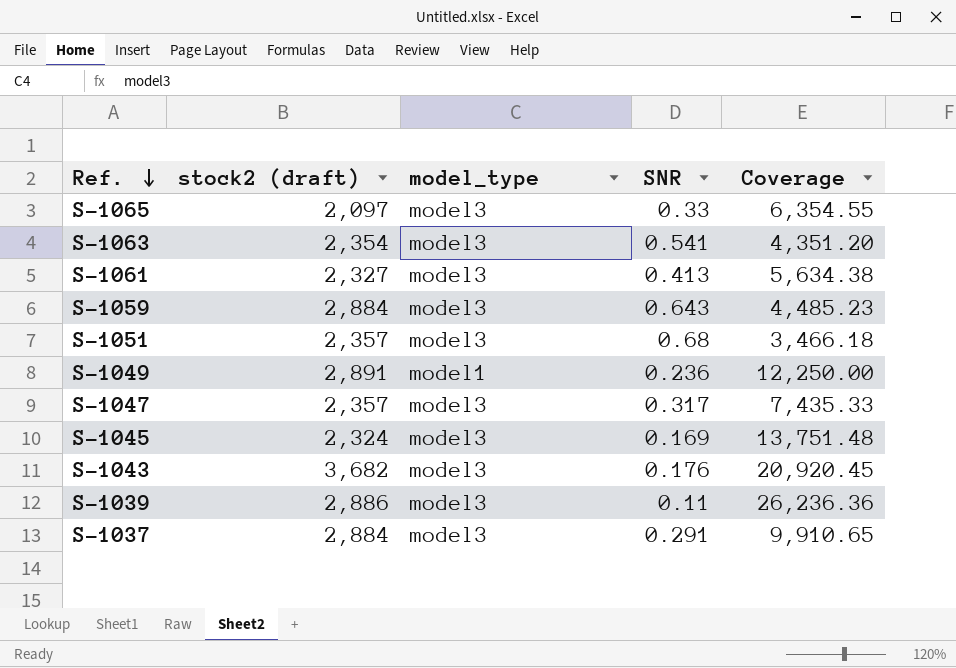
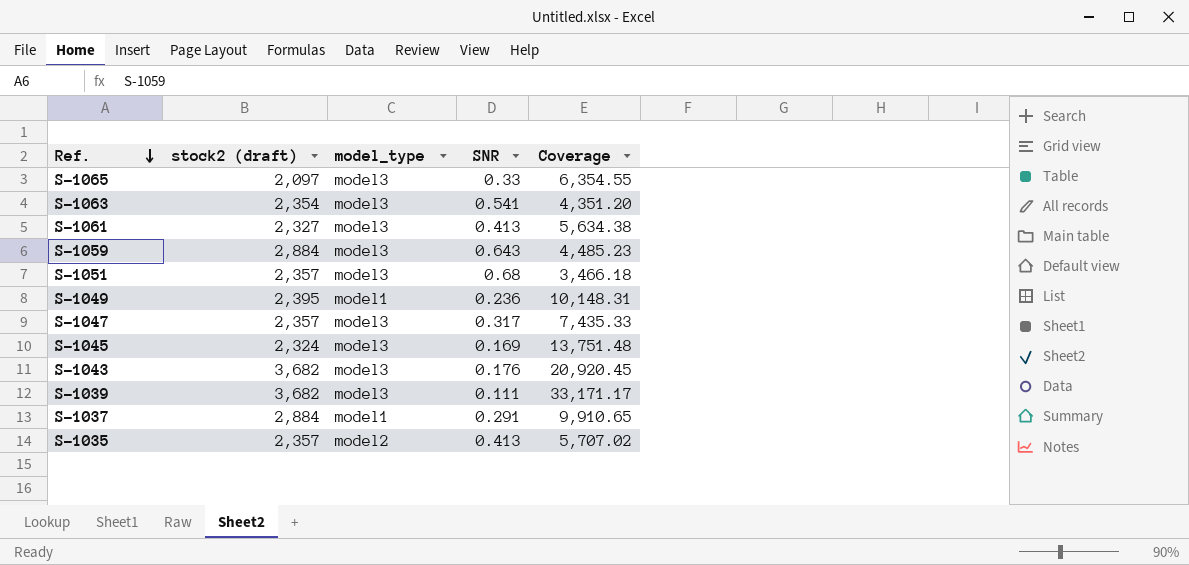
S-1049 | stock2 (draft): 2,891 -> 2,395
S-1049 | Coverage: 12,250.00 -> 10,148.31
S-1039 | stock2 (draft): 2,886 -> 3,682
S-1039 | SNR: 0.11 -> 0.111
S-1039 | Coverage: 26,236.36 -> 33,171.17
S-1037 | model_type: model3 -> model1
row S-1035: none -> 2,357 | model2 | 0.413 | 5,707.02

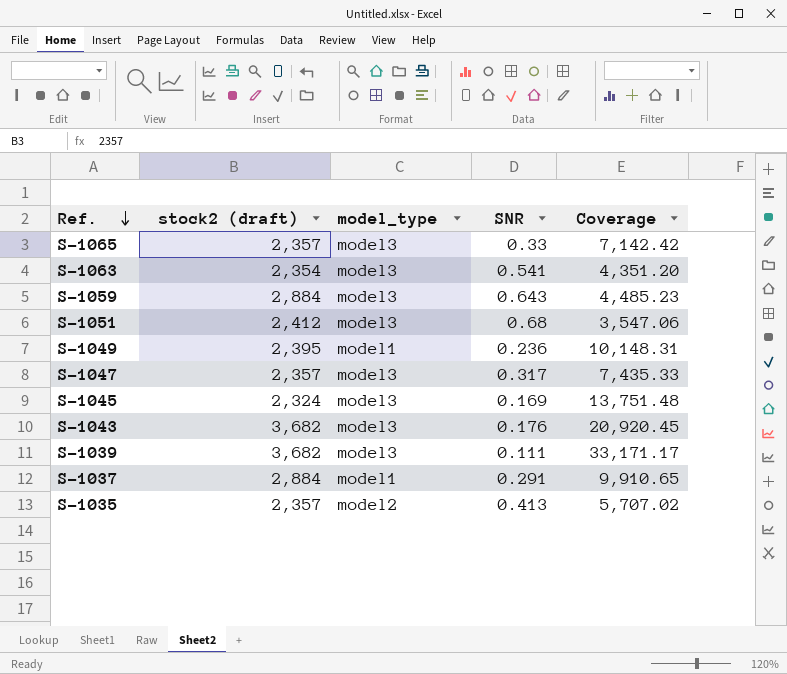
row S-1061: 2,327 | model3 | 0.413 | 5,634.38 -> none
S-1065 | stock2 (draft): 2,097 -> 2,357
S-1065 | Coverage: 6,354.55 -> 7,142.42
S-1051 | stock2 (draft): 2,357 -> 2,412
S-1051 | Coverage: 3,466.18 -> 3,547.06

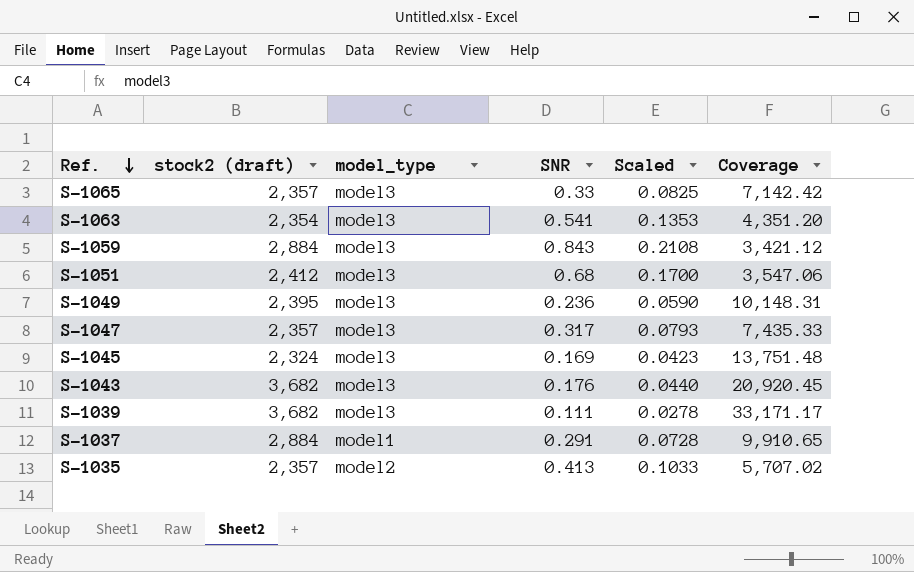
column Scaled | formula: none -> [SNR] * 0.25
S-1059 | SNR: 0.643 -> 0.843
S-1059 | Coverage: 4,485.23 -> 3,421.12
S-1049 | model_type: model1 -> model3

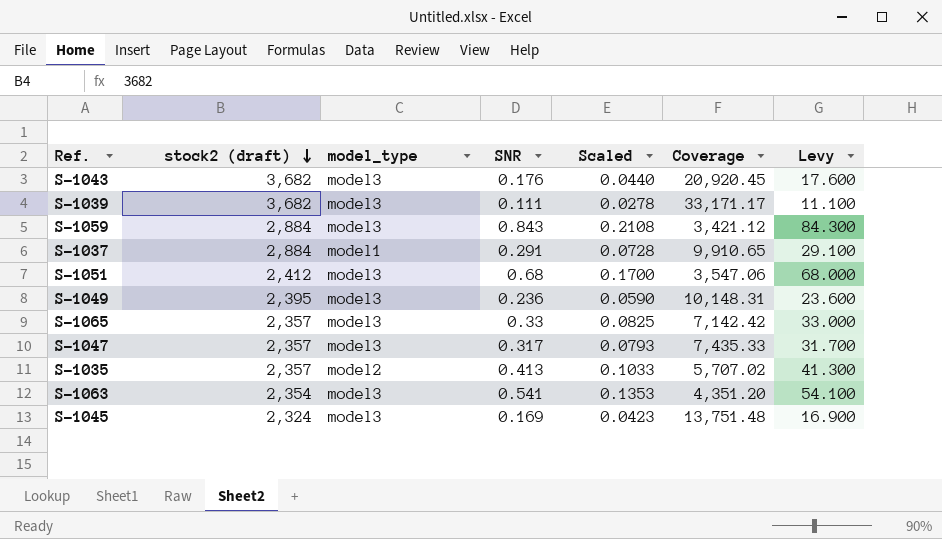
row order: Ref. descending -> stock2 (draft) descending
column Levy | formula: none -> [SNR] * 100

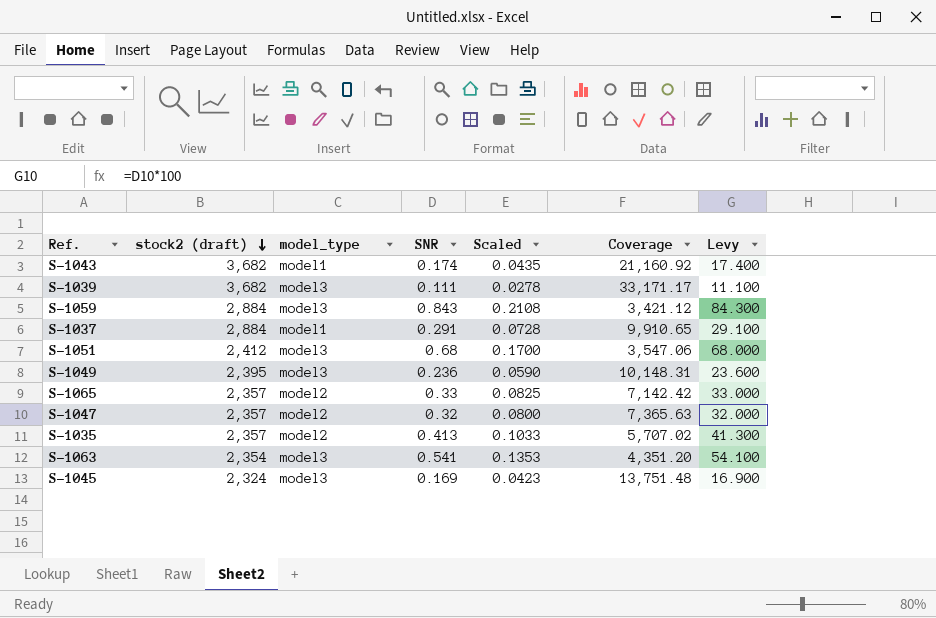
S-1043 | model_type: model3 -> model1
S-1043 | SNR: 0.176 -> 0.174
S-1043 | Scaled: 0.0440 -> 0.0435
S-1043 | Coverage: 20,920.45 -> 21,160.92
S-1043 | Levy: 17.600 -> 17.400
S-1065 | model_type: model3 -> model2
S-1047 | model_type: model3 -> model2
S-1047 | SNR: 0.317 -> 0.32
S-1047 | Scaled: 0.0793 -> 0.0800
S-1047 | Coverage: 7,435.33 -> 7,365.63
S-1047 | Levy: 31.700 -> 32.000

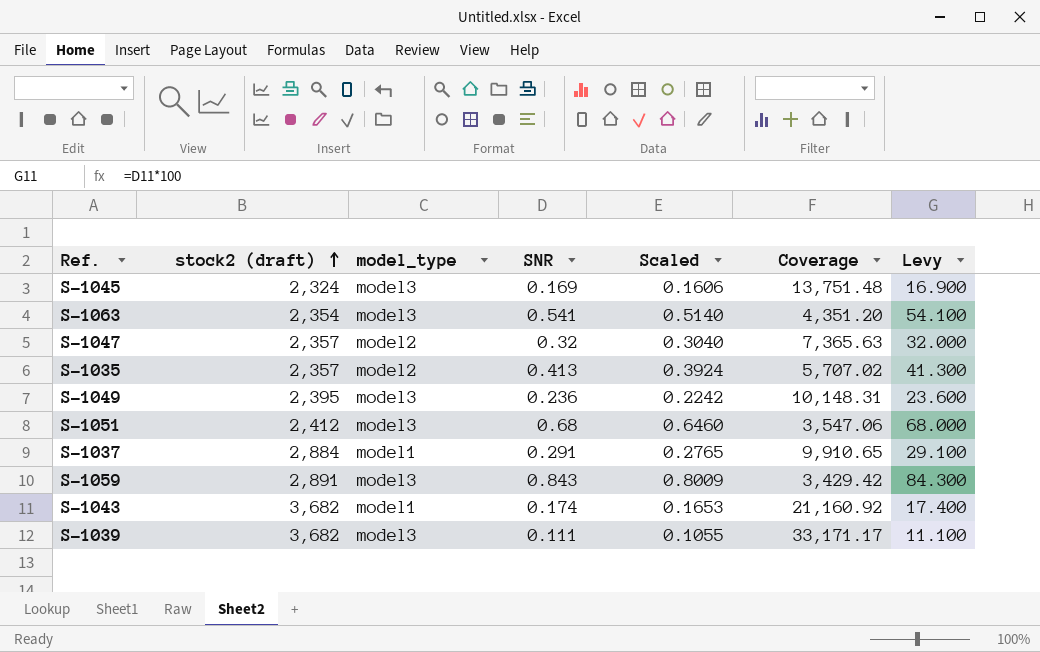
row order: stock2 (draft) descending -> stock2 (draft) ascending
column Scaled | formula: [SNR] * 0.25 -> [SNR] * 0.95
row S-1065: 2,357 | model2 | 0.33 | 0.0825 | 7,142.42 | 33.000 -> none
S-1059 | stock2 (draft): 2,884 -> 2,891
S-1059 | Coverage: 3,421.12 -> 3,429.42

